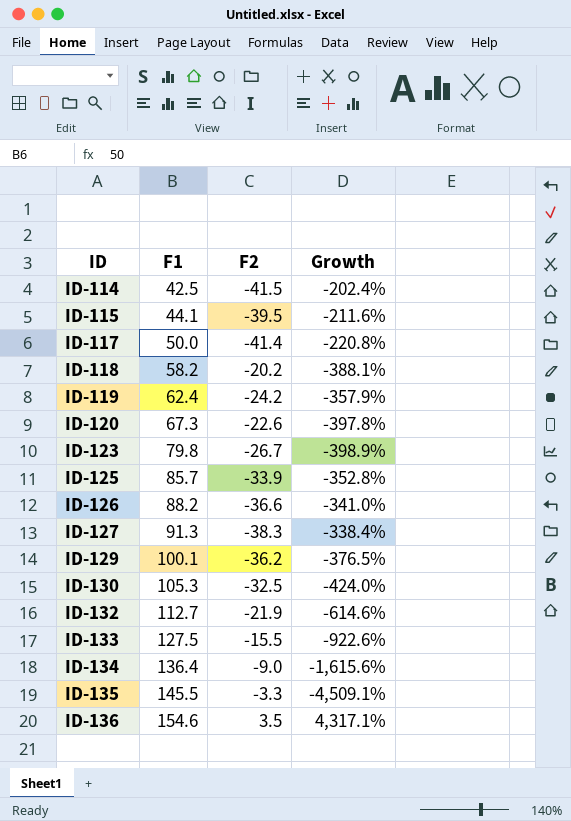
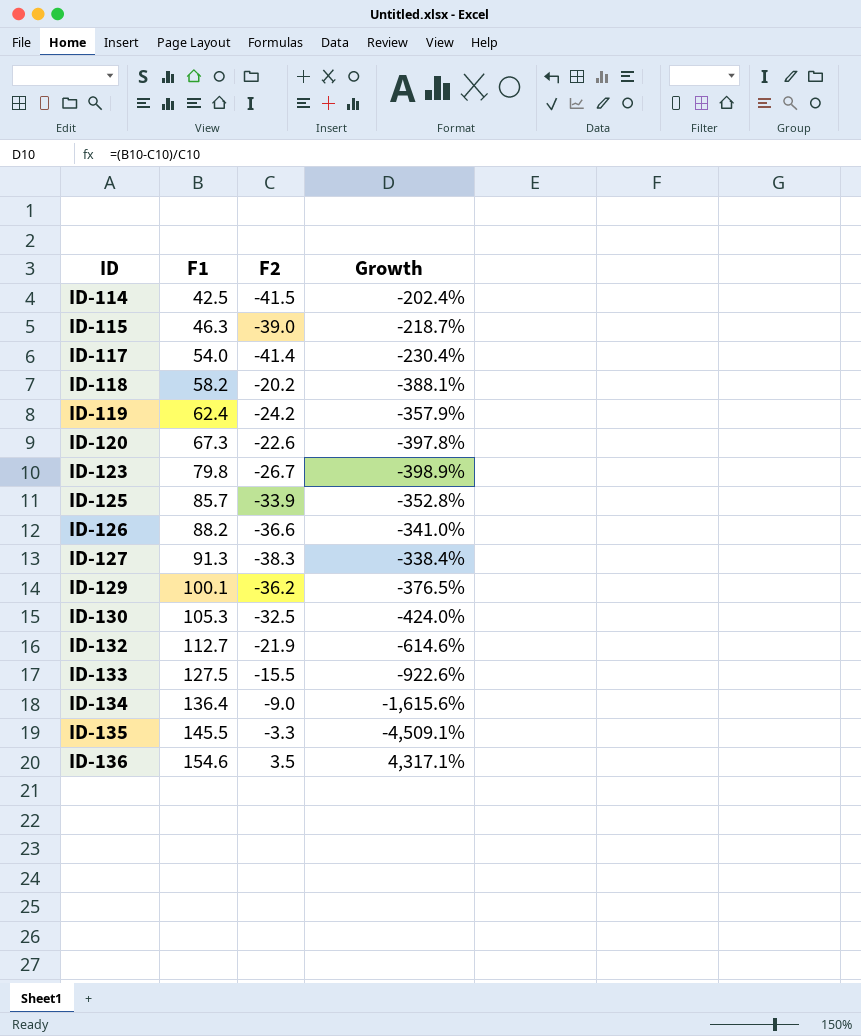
ID-115 | F1: 44.1 -> 46.3
ID-115 | F2: -39.5 -> -39.0
ID-115 | Growth: -211.6% -> -218.7%
ID-117 | F1: 50.0 -> 54.0
ID-117 | Growth: -220.8% -> -230.4%

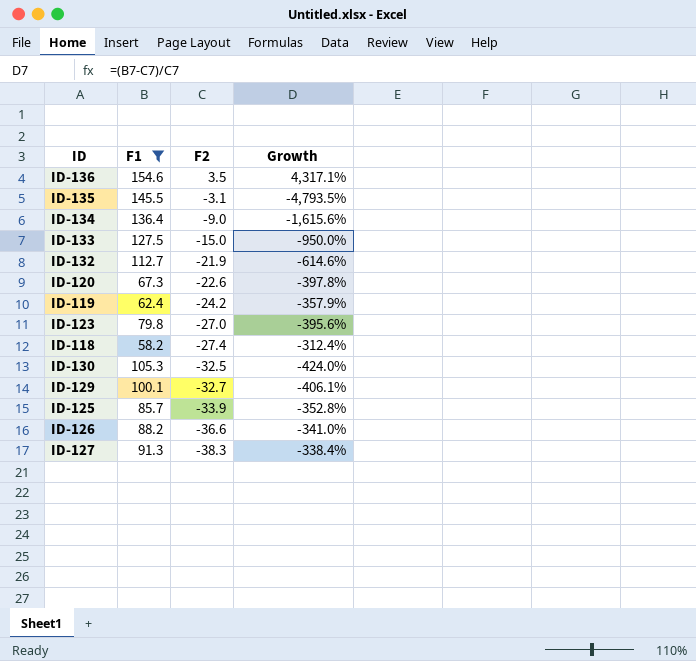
filter: none -> F1 >= 58.2
row order: ID ascending -> F2 descending
ID-135 | F2: -3.3 -> -3.1
ID-135 | Growth: -4,509.1% -> -4,793.5%
ID-133 | F2: -15.5 -> -15.0
ID-133 | Growth: -922.6% -> -950.0%
ID-123 | F2: -26.7 -> -27.0
ID-123 | Growth: -398.9% -> -395.6%
ID-118 | F2: -20.2 -> -27.4
ID-118 | Growth: -388.1% -> -312.4%
ID-129 | F2: -36.2 -> -32.7
ID-129 | Growth: -376.5% -> -406.1%

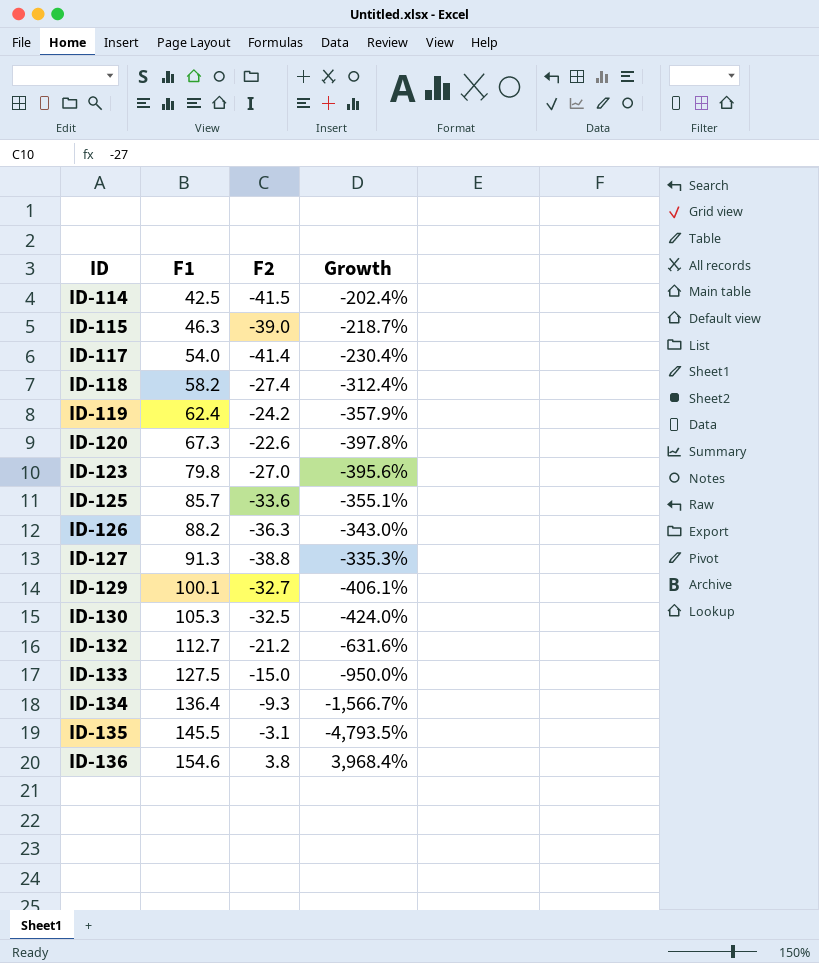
filter: F1 >= 58.2 -> none
row order: F2 descending -> ID ascending
ID-125 | F2: -33.9 -> -33.6
ID-125 | Growth: -352.8% -> -355.1%
ID-126 | F2: -36.6 -> -36.3
ID-126 | Growth: -341.0% -> -343.0%
ID-127 | F2: -38.3 -> -38.8
ID-127 | Growth: -338.4% -> -335.3%
ID-132 | F2: -21.9 -> -21.2
ID-132 | Growth: -614.6% -> -631.6%
ID-134 | F2: -9.0 -> -9.3
ID-134 | Growth: -1,615.6% -> -1,566.7%
ID-136 | F2: 3.5 -> 3.8
ID-136 | Growth: 4,317.1% -> 3,968.4%

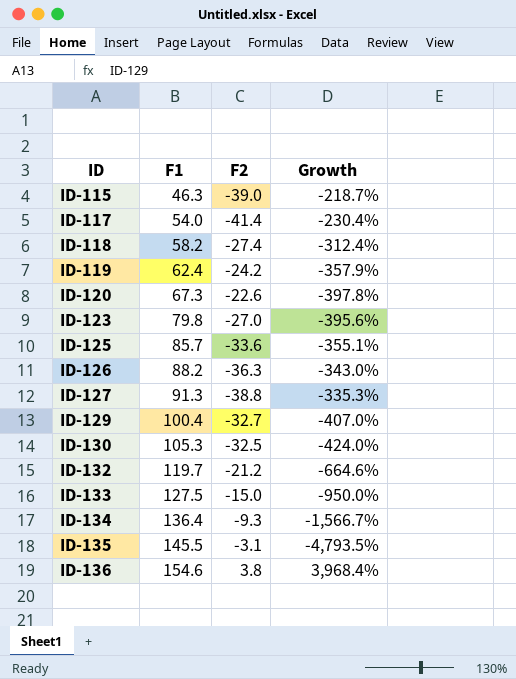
row ID-114: 42.5 | -41.5 | -202.4% -> none
ID-129 | F1: 100.1 -> 100.4
ID-129 | Growth: -406.1% -> -407.0%
ID-132 | F1: 112.7 -> 119.7
ID-132 | Growth: -631.6% -> -664.6%

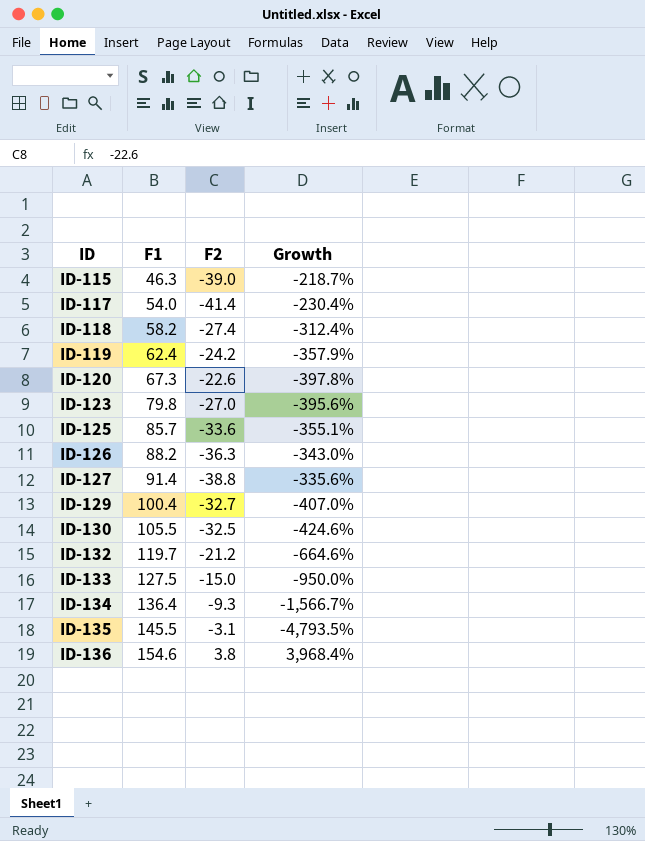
ID-127 | F1: 91.3 -> 91.4
ID-127 | Growth: -335.3% -> -335.6%
ID-130 | F1: 105.3 -> 105.5
ID-130 | Growth: -424.0% -> -424.6%

